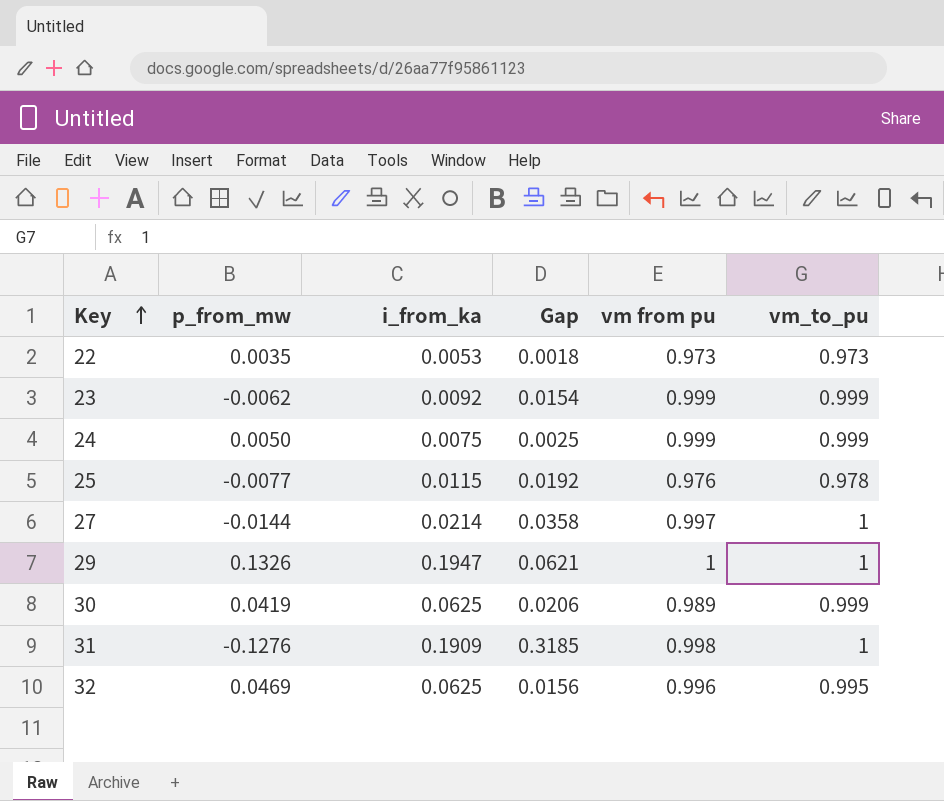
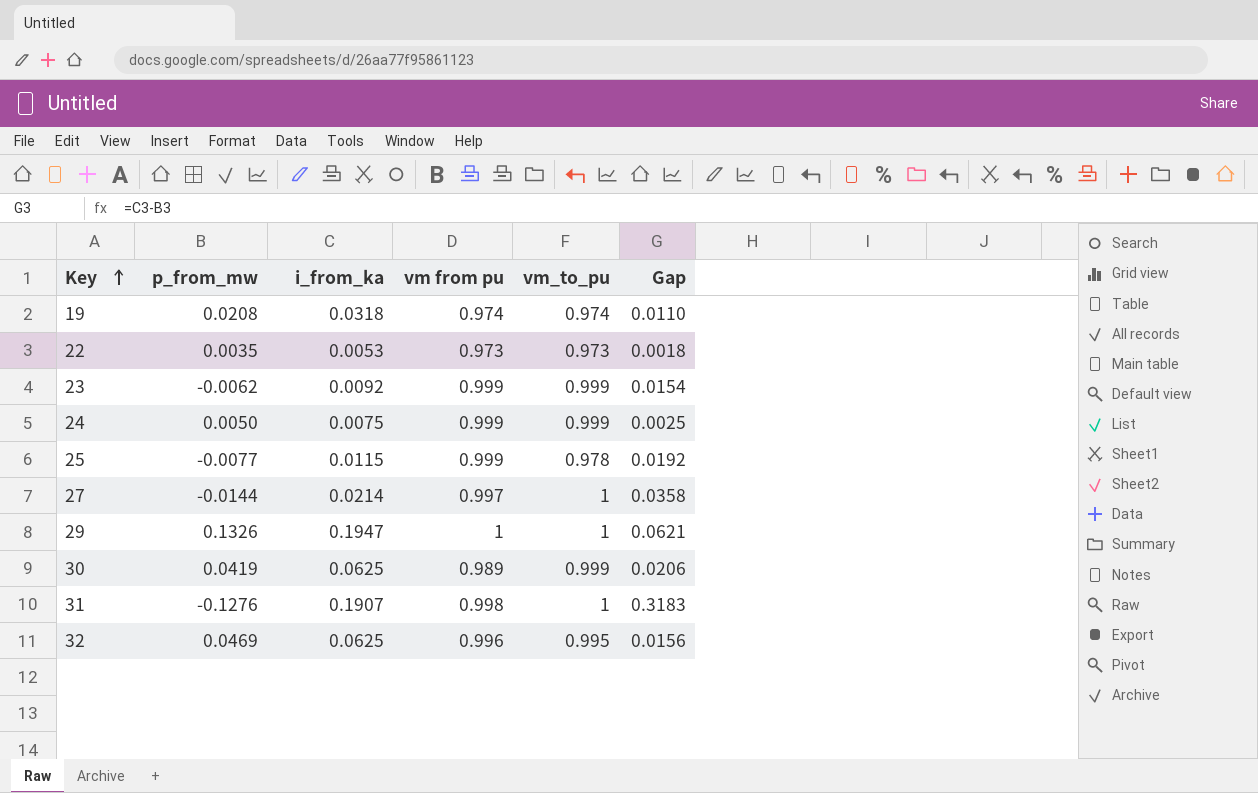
column Gap | position: 4 -> 6
row 19: none -> 0.0208 | 0.0318 | 0.974 | 0.974 | 0.0110
25 | vm from pu: 0.976 -> 0.999
31 | i_from_ka: 0.1909 -> 0.1907
31 | Gap: 0.3185 -> 0.3183

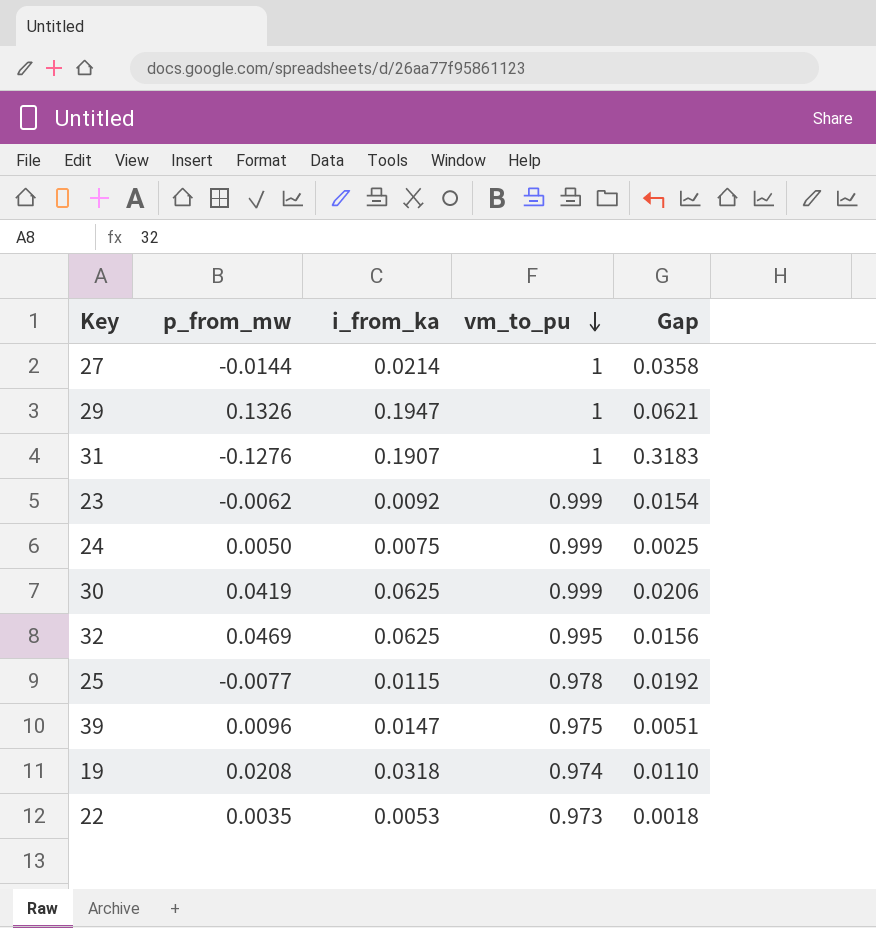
row order: Key ascending -> vm_to_pu descending
column vm from pu | position: 4 -> none
row 39: none -> 0.0096 | 0.0147 | 0.975 | 0.0051

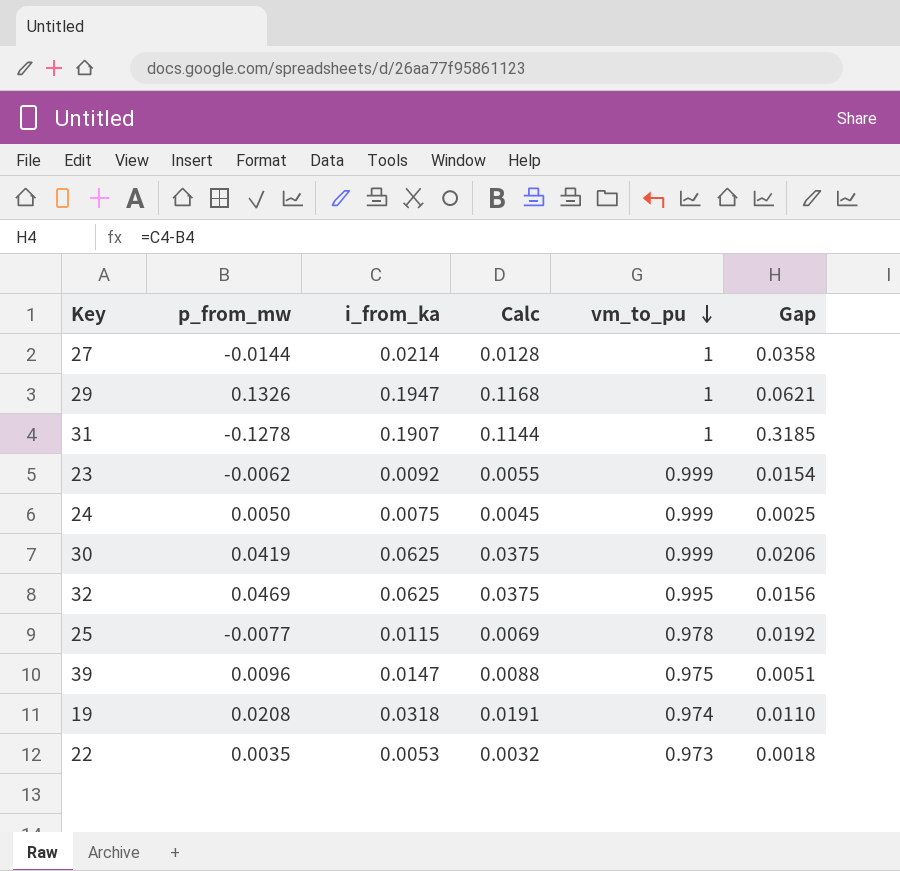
column Calc | formula: none -> [i_from_ka] * 0.6
31 | p_from_mw: -0.1276 -> -0.1278
31 | Gap: 0.3183 -> 0.3185

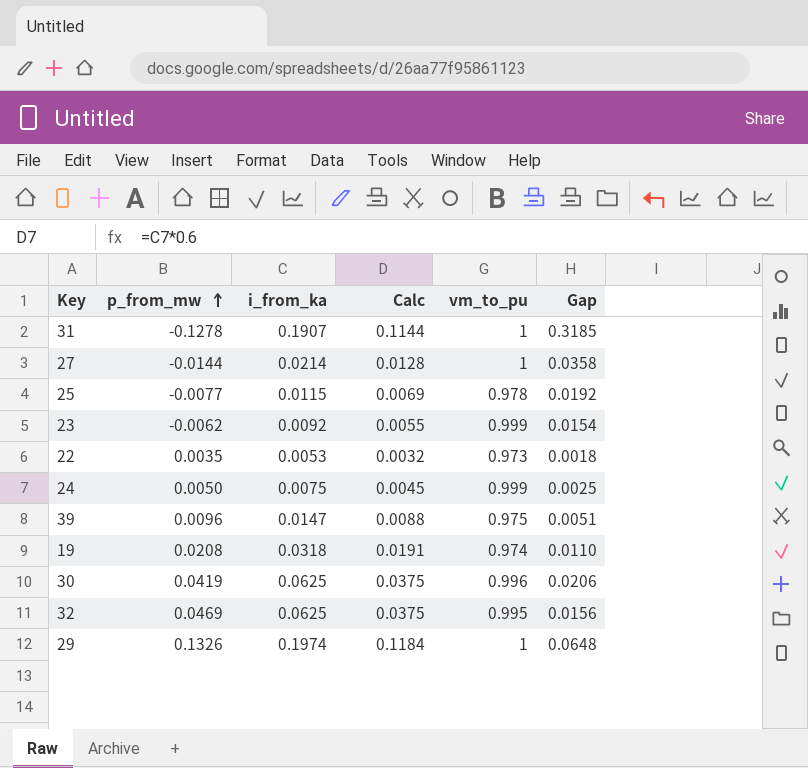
row order: vm_to_pu descending -> p_from_mw ascending
30 | vm_to_pu: 0.999 -> 0.996
29 | i_from_ka: 0.1947 -> 0.1974
29 | Calc: 0.1168 -> 0.1184
29 | Gap: 0.0621 -> 0.0648

